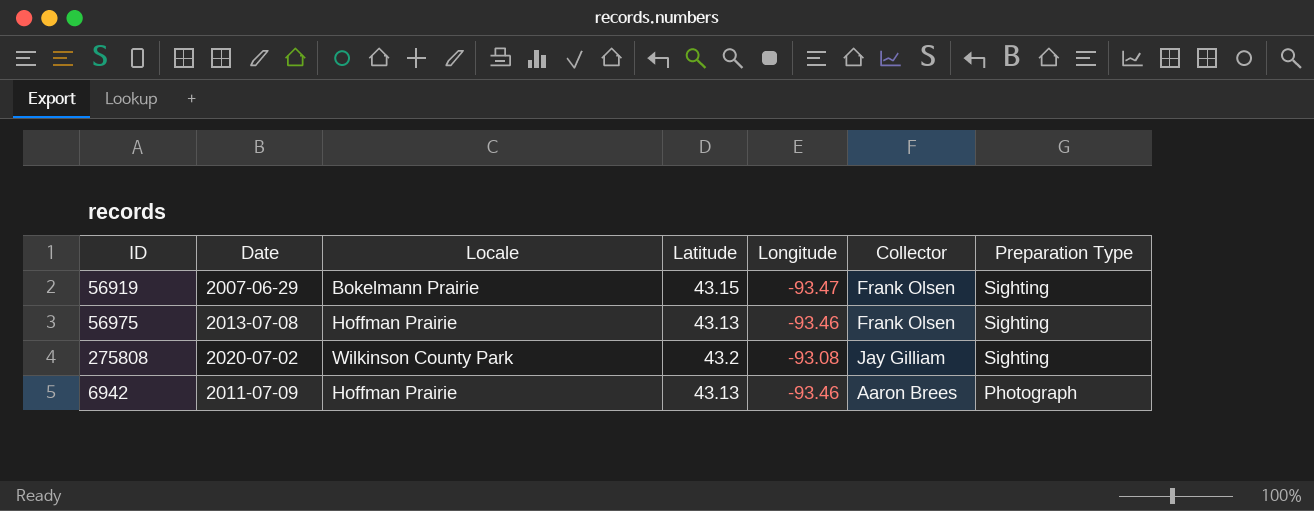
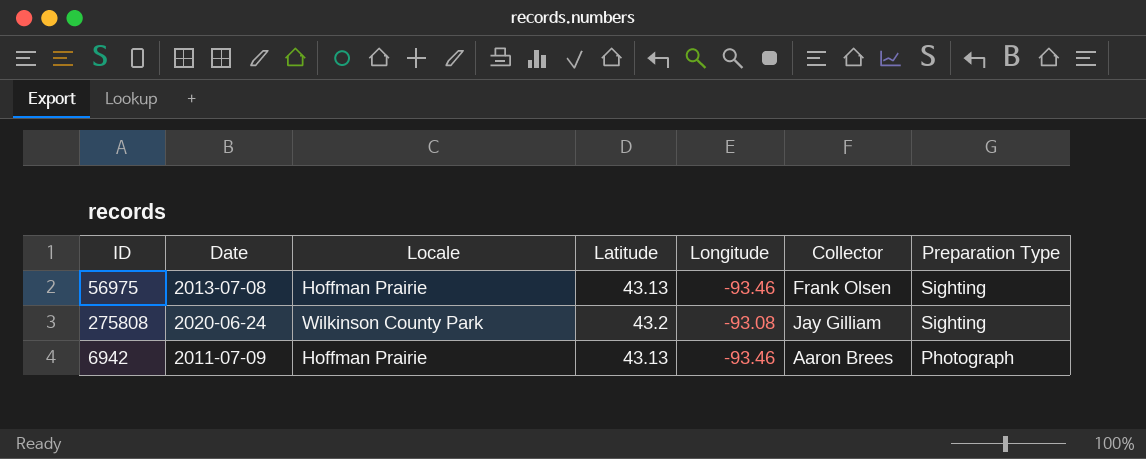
row 56919: 2007-06-29 | Bokelmann Prairie | 43.15 | -93.47 | Frank Olsen | Sighting -> none
275808 | Date: 2020-07-02 -> 2020-06-24

